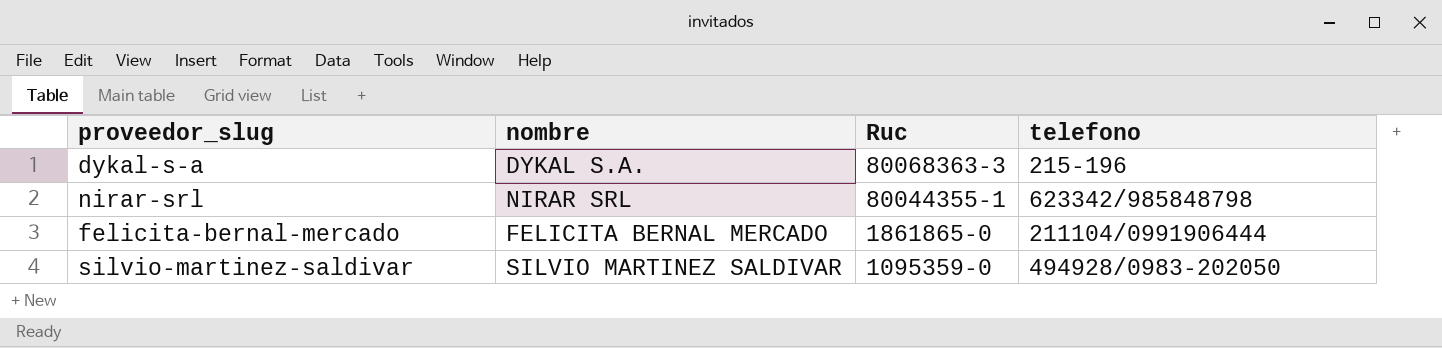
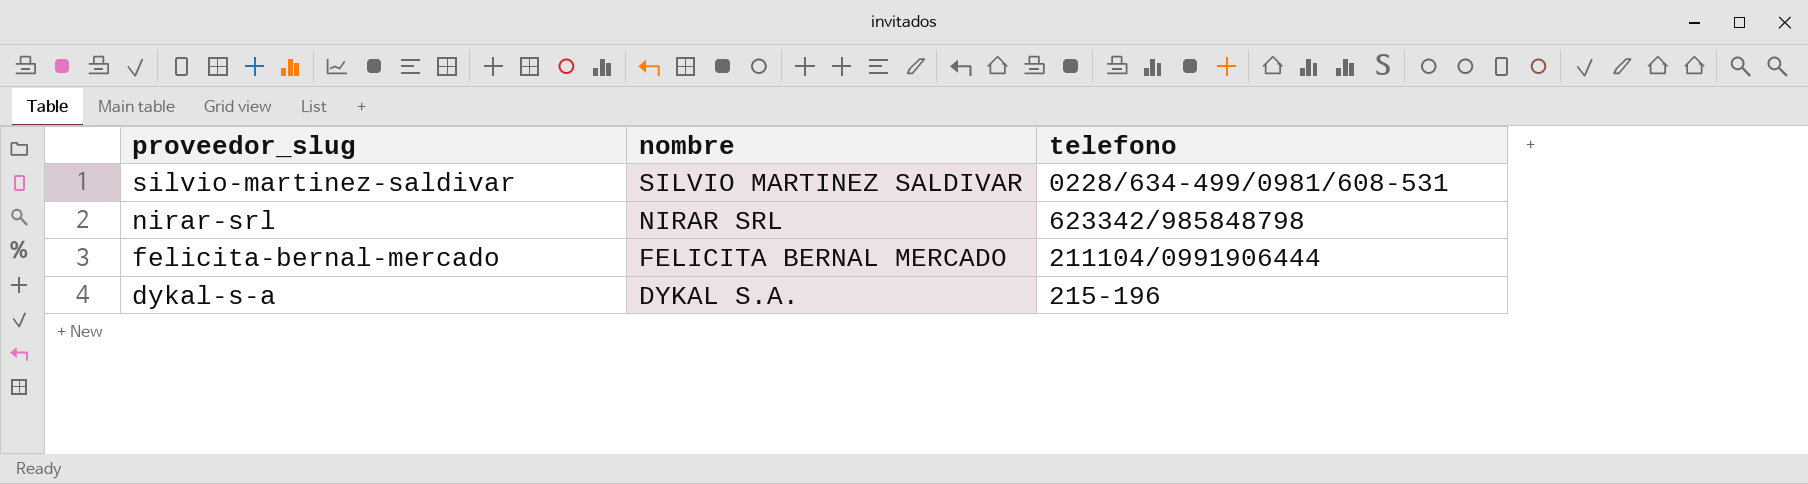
row order: Ruc descending -> proveedor_slug descending
column Ruc | position: 3 -> none
silvio-martinez-saldivar | telefono: 494928/0983-202050 -> 0228/634-499/0981/608-531

